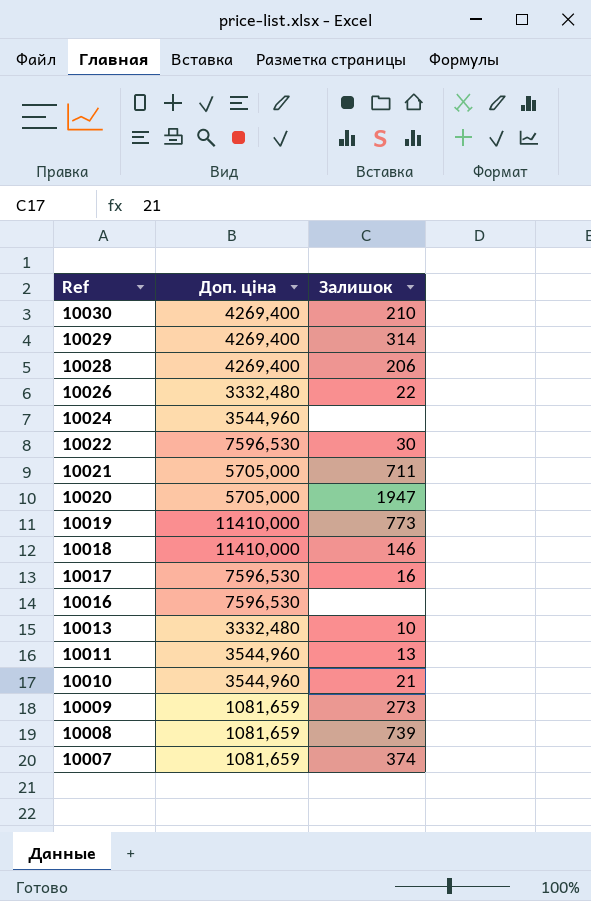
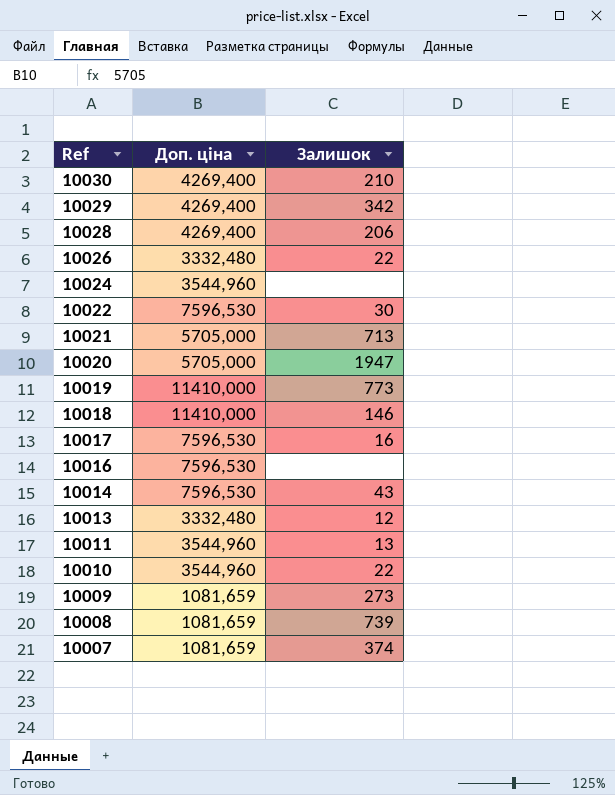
10029 | Залишок: 314 -> 342
10021 | Залишок: 711 -> 713
row 10014: none -> 7596,530 | 43
10013 | Залишок: 10 -> 12
10010 | Залишок: 21 -> 22

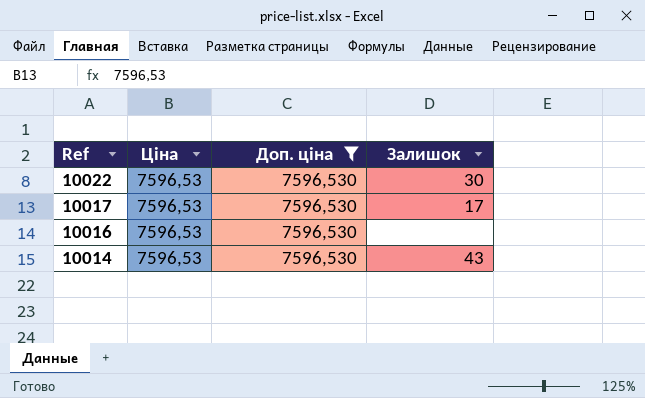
filter: none -> Доп. ціна = 7596,530
column Ціна | position: none -> 2
10017 | Залишок: 16 -> 17

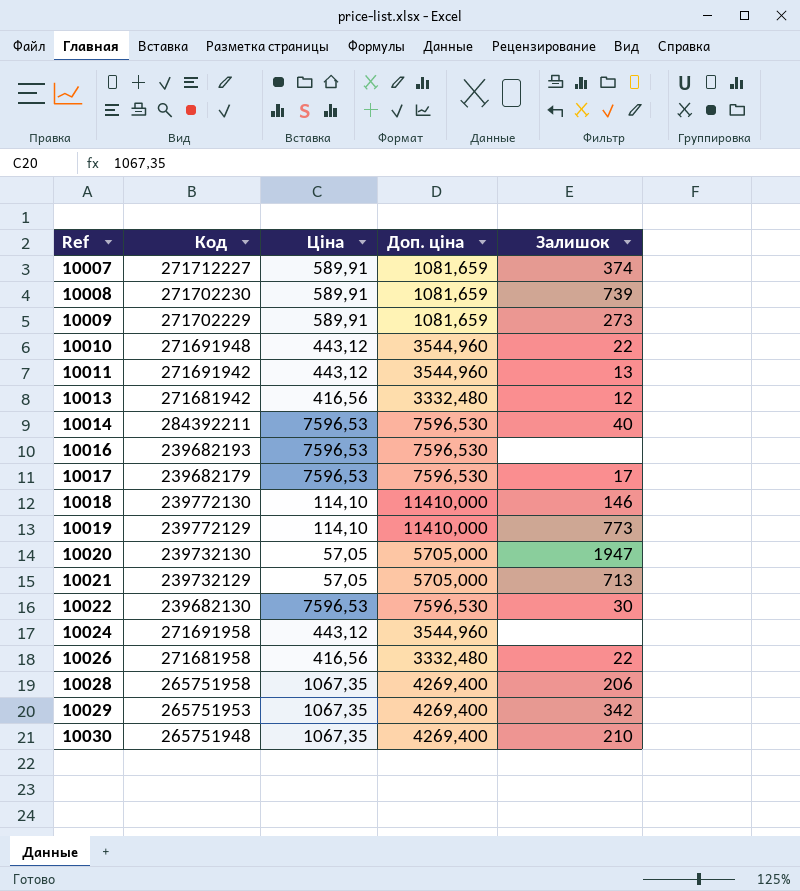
filter: Доп. ціна = 7596,530 -> none
row order: Ref descending -> Ref ascending
column Код | position: none -> 2
10014 | Залишок: 43 -> 40

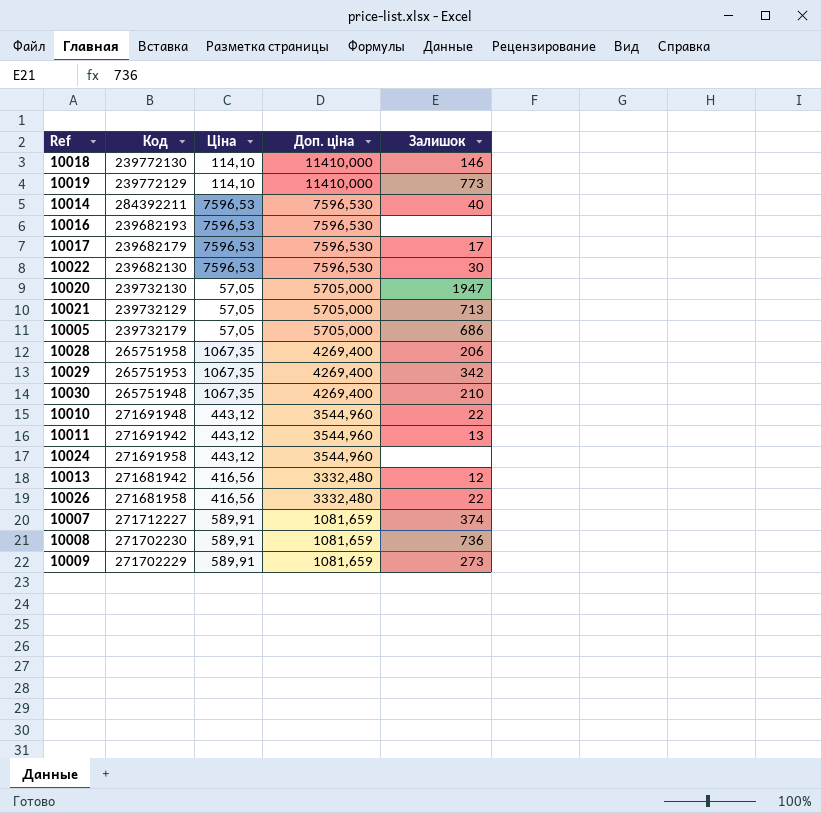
row order: Ref ascending -> Доп. ціна descending
row 10005: none -> 239732179 | 57,05 | 5705,000 | 686
10008 | Залишок: 739 -> 736

